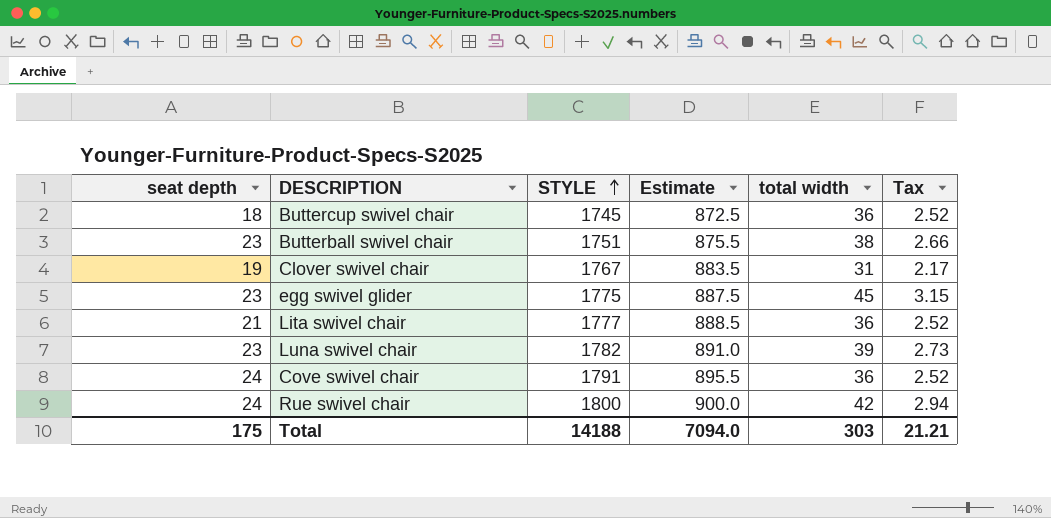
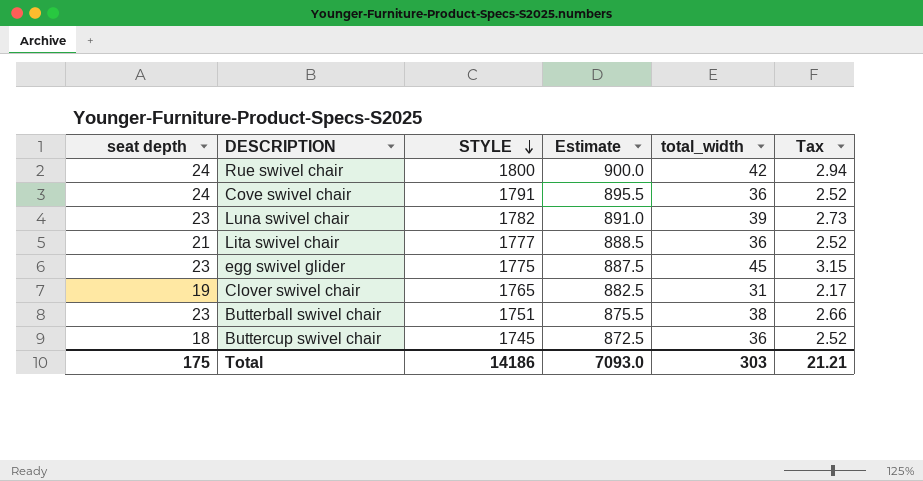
row order: STYLE ascending -> STYLE descending
column name: total width -> total_width
Clover swivel chair | STYLE: 1767 -> 1765
Clover swivel chair | Estimate: 883.5 -> 882.5
Total | STYLE: 14188 -> 14186
Total | Estimate: 7094.0 -> 7093.0

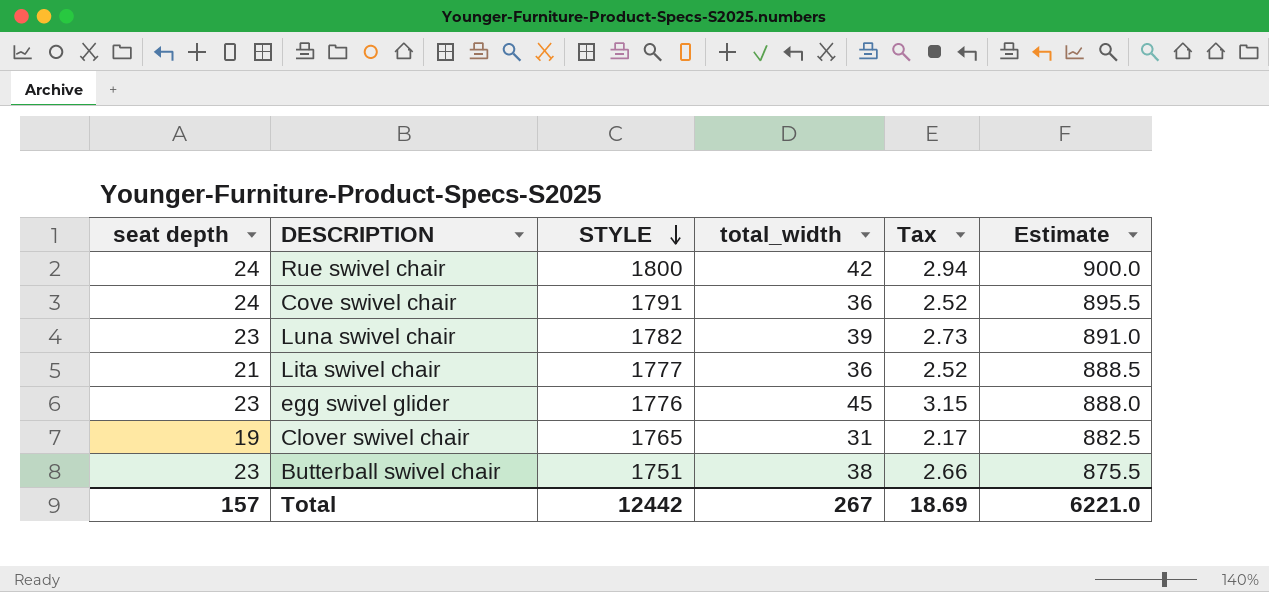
column Estimate | position: 4 -> 6
row Buttercup swivel chair: 18 | 1745 | 872.5 | 36 | 2.52 -> none
egg swivel glider | STYLE: 1775 -> 1776
egg swivel glider | Estimate: 887.5 -> 888.0
Total | seat depth: 175 -> 157
Total | STYLE: 14186 -> 12442
Total | total_width: 303 -> 267
Total | Tax: 21.21 -> 18.69
Total | Estimate: 7093.0 -> 6221.0

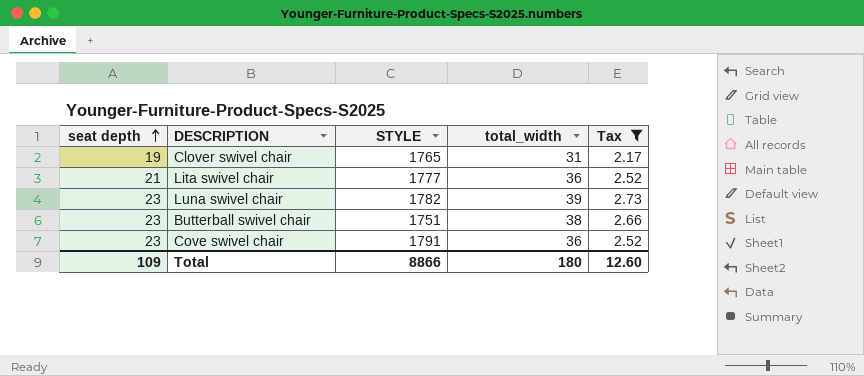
filter: none -> Tax <= 2.73
row order: STYLE descending -> seat depth ascending
column Estimate | formula: [STYLE] * 0.5 -> none
Cove swivel chair | seat depth: 24 -> 23
Total | seat depth: 157 -> 109
Total | STYLE: 12442 -> 8866
Total | total_width: 267 -> 180
Total | Tax: 18.69 -> 12.60

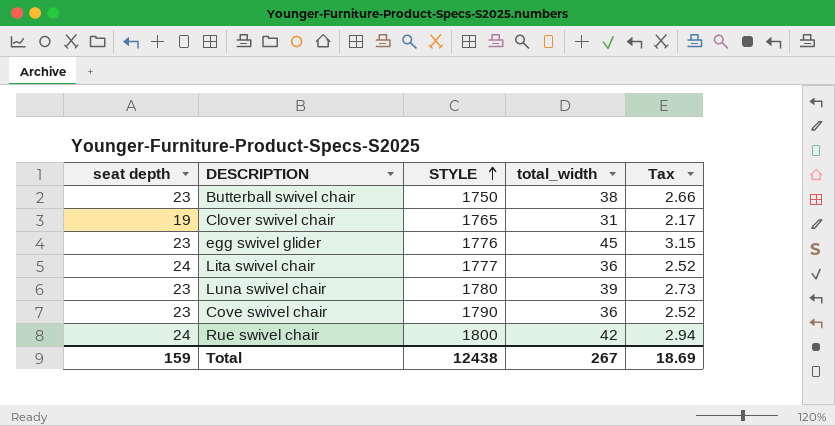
filter: Tax <= 2.73 -> none
row order: seat depth ascending -> STYLE ascending
Butterball swivel chair | STYLE: 1751 -> 1750
Lita swivel chair | seat depth: 21 -> 24
Luna swivel chair | STYLE: 1782 -> 1780
Cove swivel chair | STYLE: 1791 -> 1790
Total | seat depth: 109 -> 159
Total | STYLE: 8866 -> 12438
Total | total_width: 180 -> 267
Total | Tax: 12.60 -> 18.69

